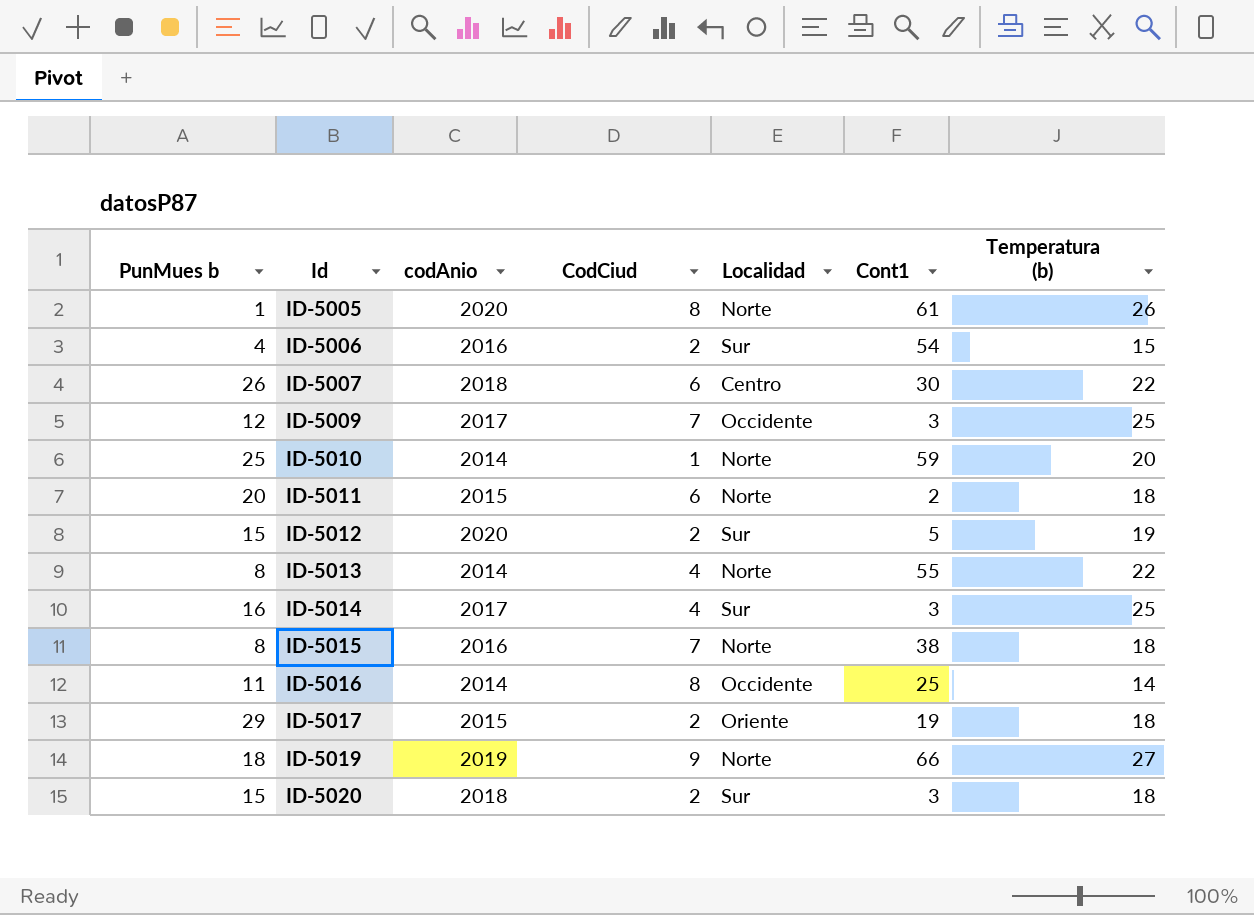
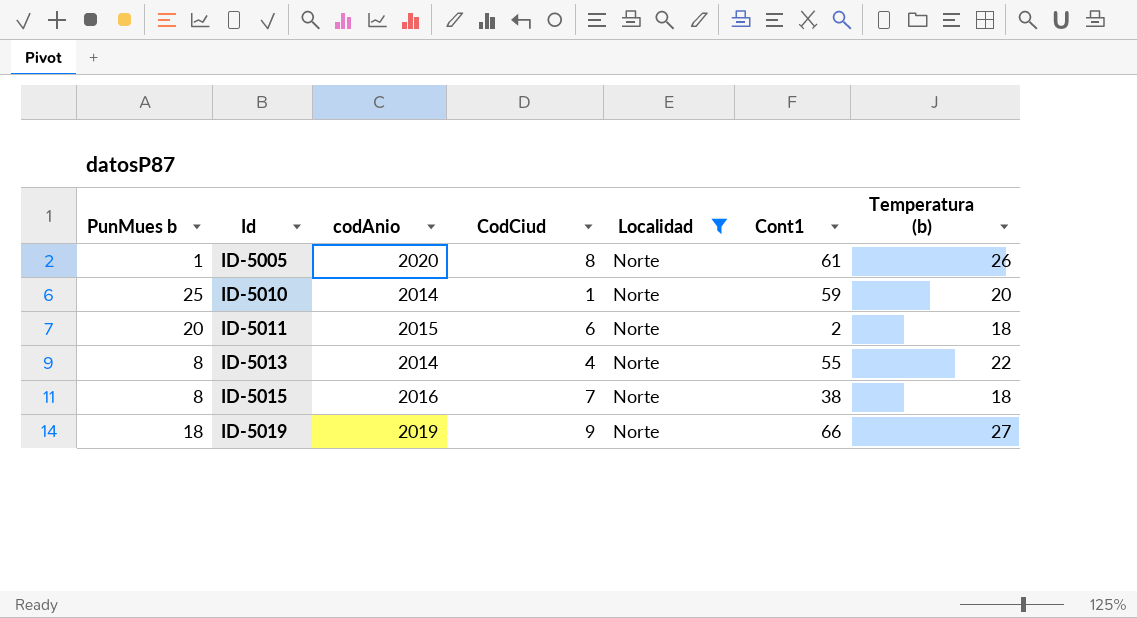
filter: none -> Localidad = Norte

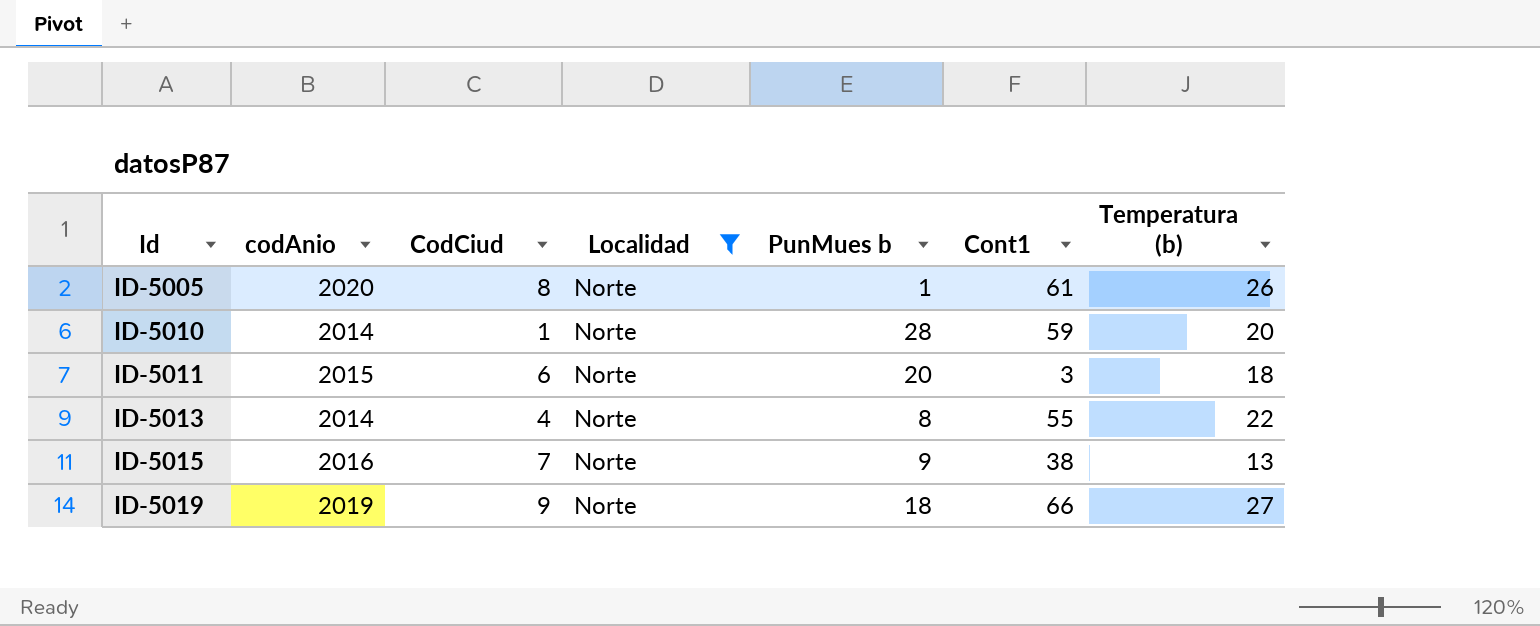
column PunMues b | position: 1 -> 5
ID-5010 | PunMues b: 25 -> 28
ID-5011 | Cont1: 2 -> 3
ID-5015 | PunMues b: 8 -> 9
ID-5015 | Temperatura (b): 18 -> 13

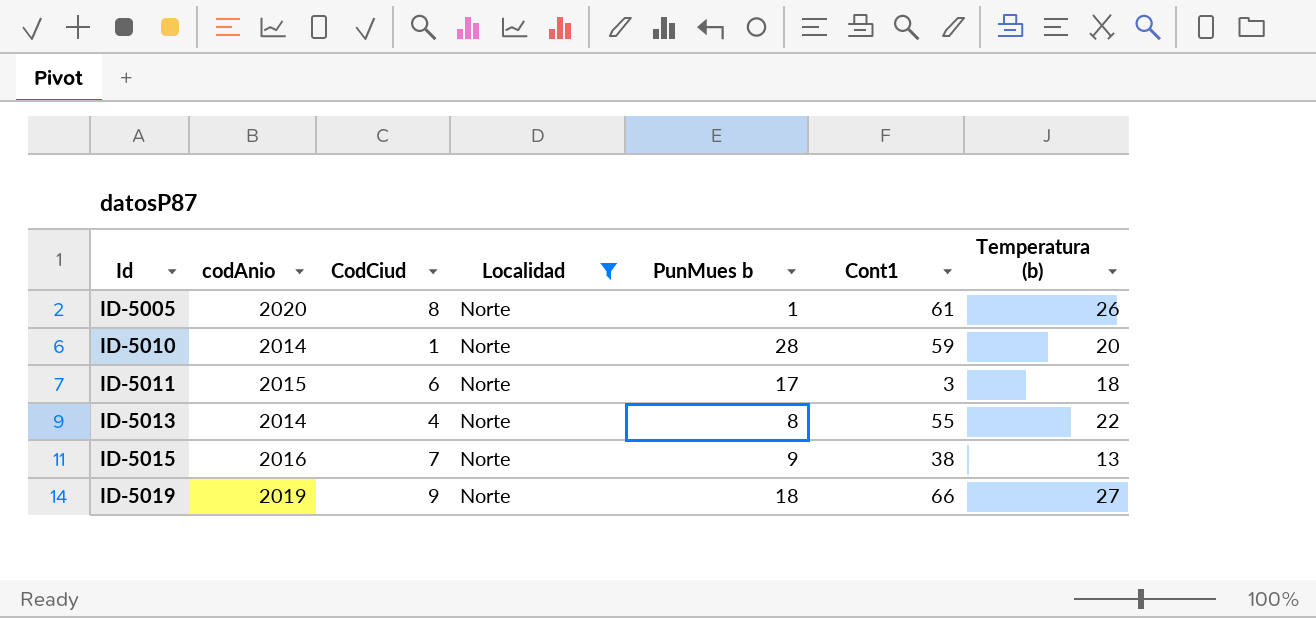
ID-5011 | PunMues b: 20 -> 17

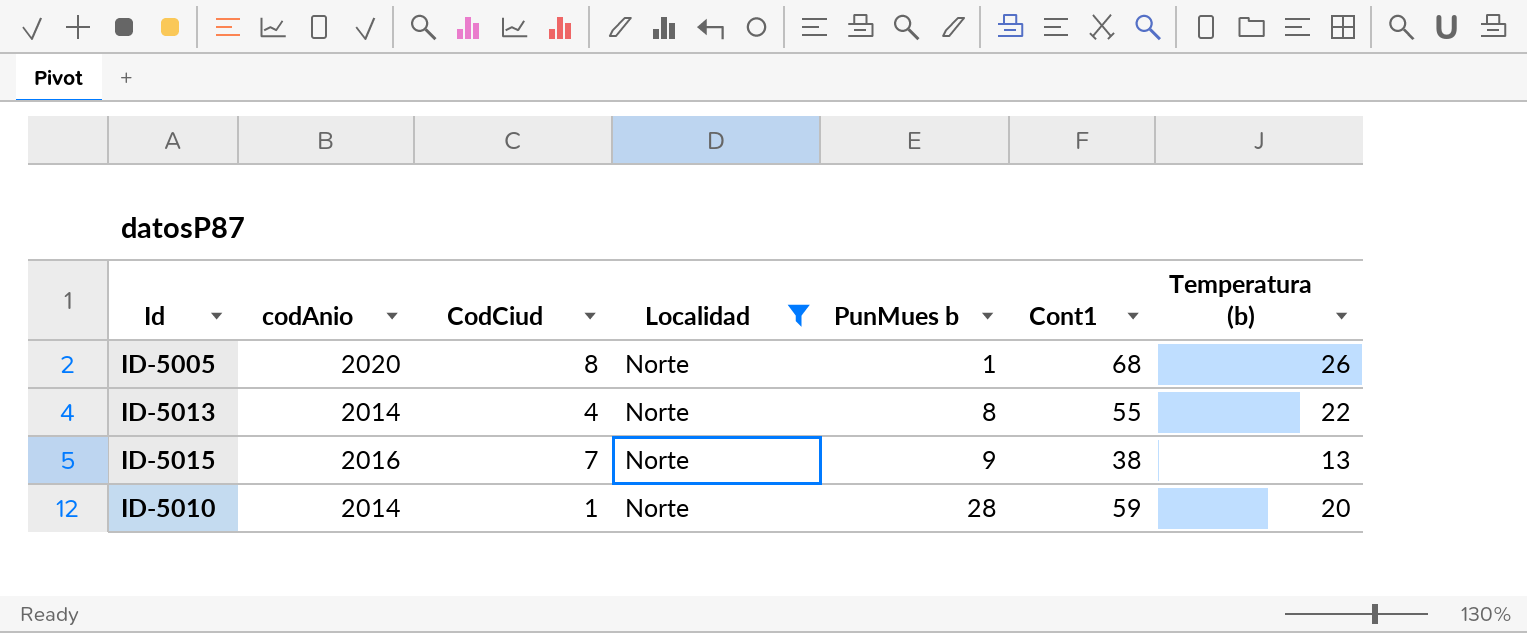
row order: Id ascending -> PunMues b ascending
row ID-5011: 2015 | 6 | Norte | 17 | 3 | 18 -> none
row ID-5019: 2019 | 9 | Norte | 18 | 66 | 27 -> none
ID-5005 | Cont1: 61 -> 68

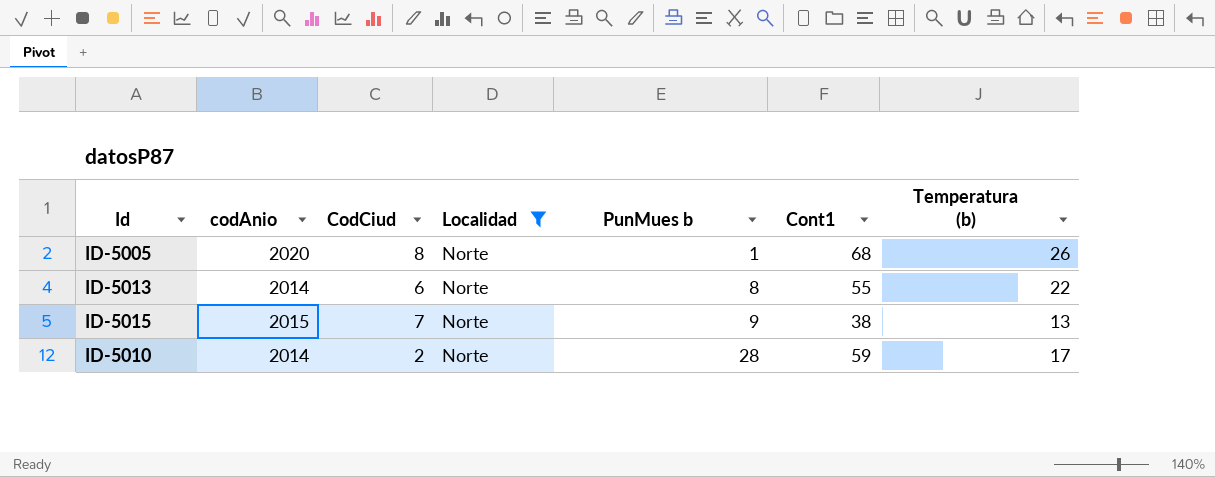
ID-5013 | CodCiud: 4 -> 6
ID-5015 | codAnio: 2016 -> 2015
ID-5010 | CodCiud: 1 -> 2
ID-5010 | Temperatura (b): 20 -> 17

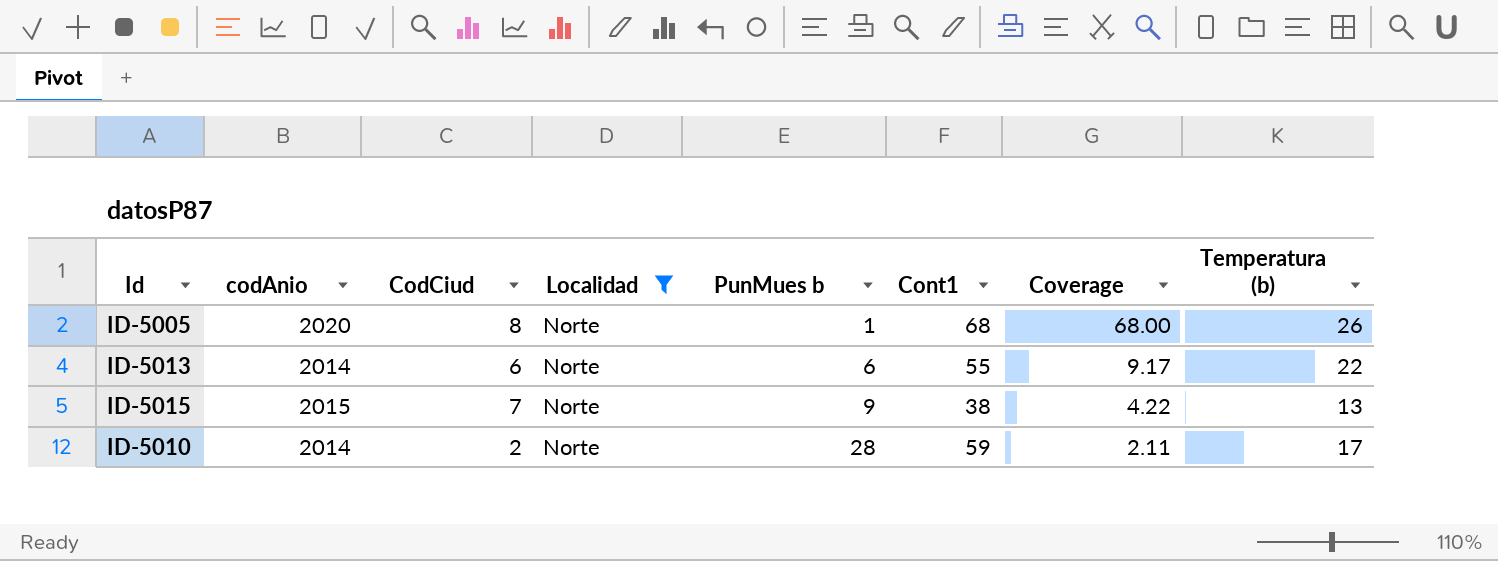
column Coverage | formula: none -> [Cont1] / [PunMues b]
ID-5013 | PunMues b: 8 -> 6

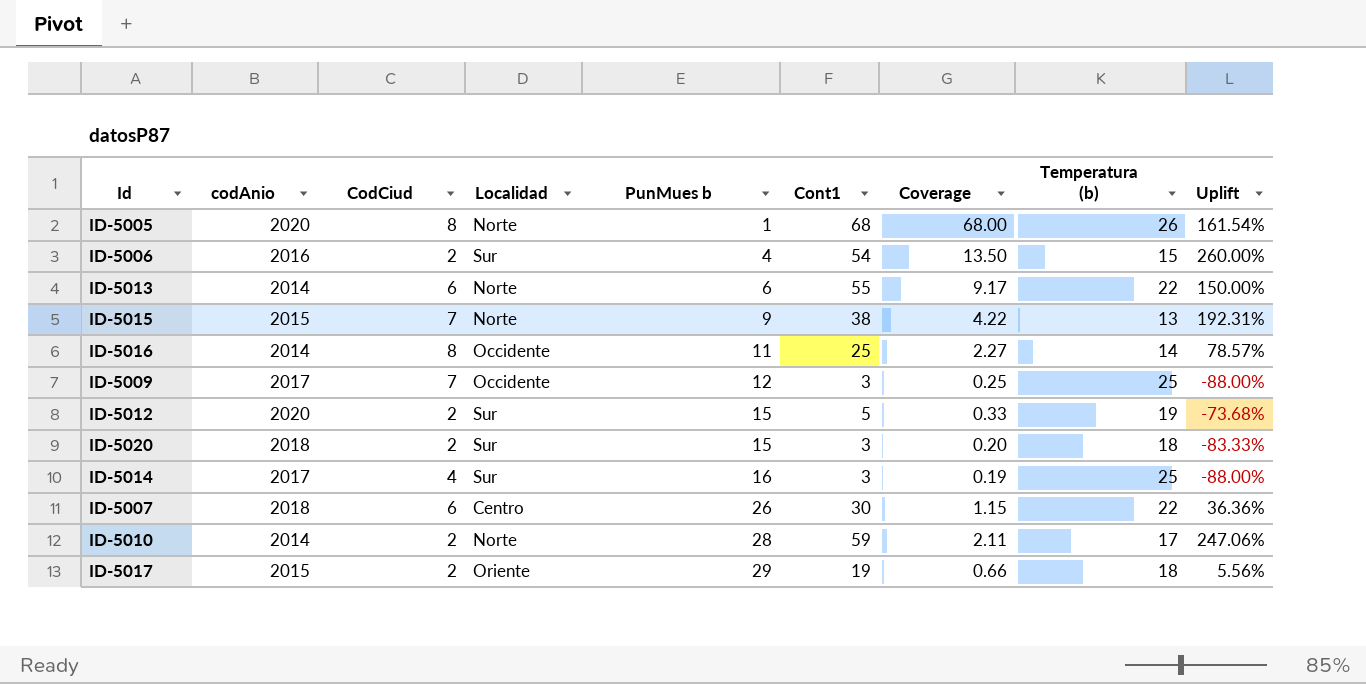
filter: Localidad = Norte -> none
column Uplift | formula: none -> ([Cont1] - [Temperatura (b)]) / [Temperatura (b)]

